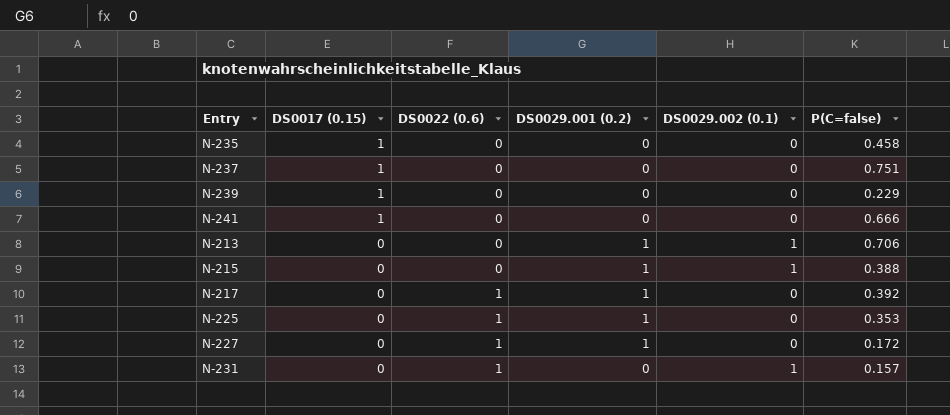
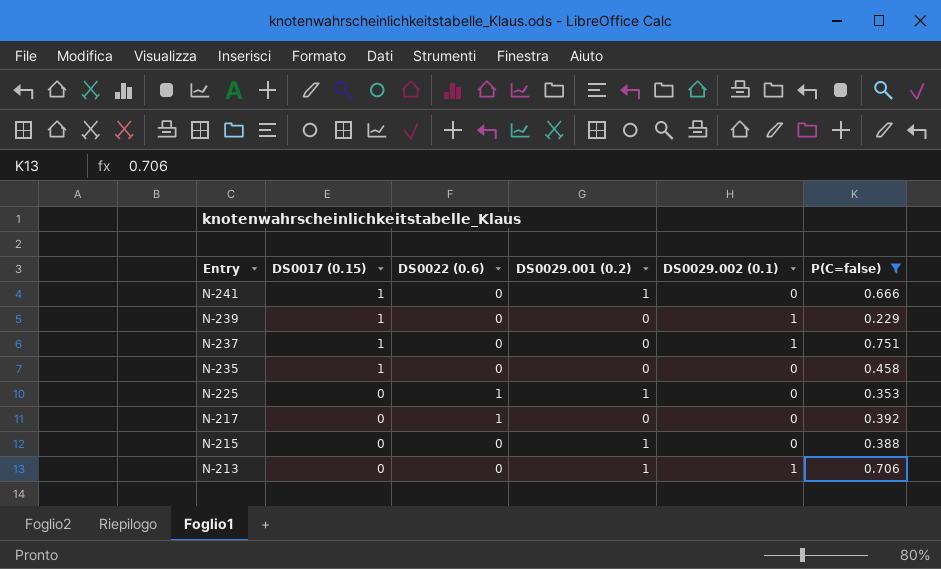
filter: none -> P(C=false) >= 0.229
row order: DS0017 (0.15) descending -> Entry descending
N-241 | DS0029.001 (0.2): 0 -> 1
N-239 | DS0029.002 (0.1): 0 -> 1
N-237 | DS0029.002 (0.1): 0 -> 1
N-217 | DS0029.001 (0.2): 1 -> 0
N-215 | DS0029.002 (0.1): 1 -> 0

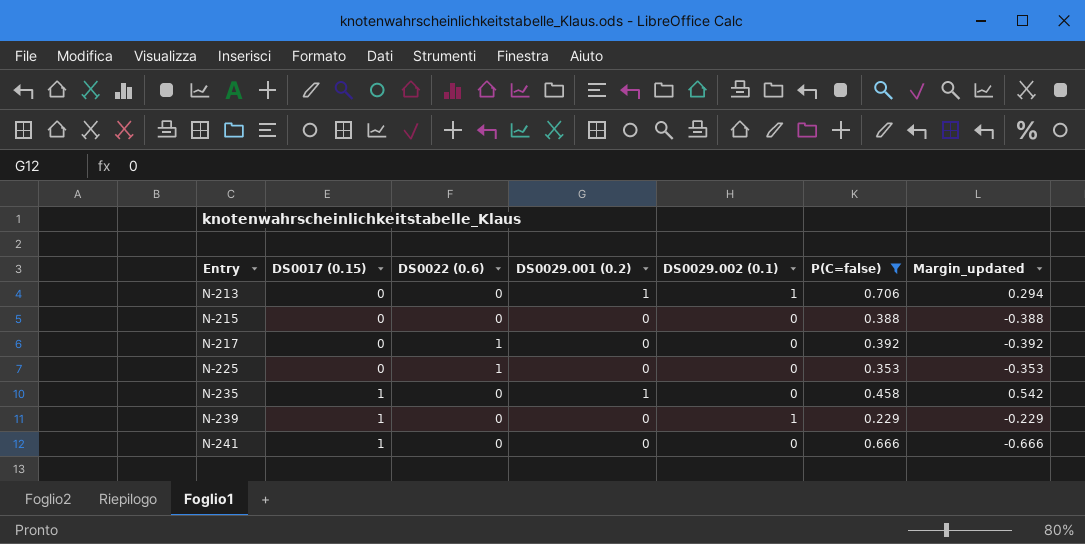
row order: Entry descending -> Entry ascending
column Margin_updated | formula: none -> [DS0029.001 (0.2)] - [P(C=false)]
row N-237: 1 | 0 | 0 | 1 | 0.751 -> none
N-215 | DS0029.001 (0.2): 1 -> 0
N-225 | DS0029.001 (0.2): 1 -> 0
N-235 | DS0029.001 (0.2): 0 -> 1
N-241 | DS0029.001 (0.2): 1 -> 0

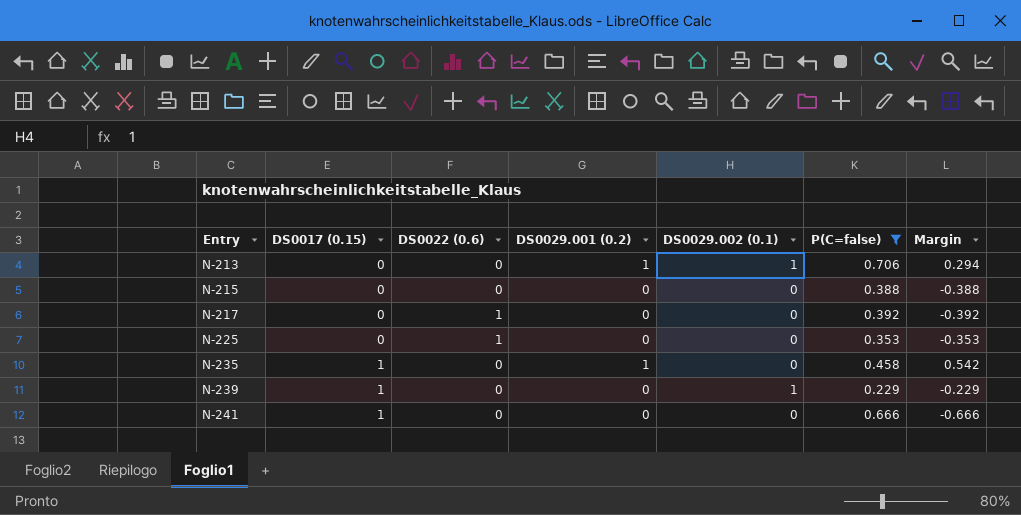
column name: Margin_updated -> Margin

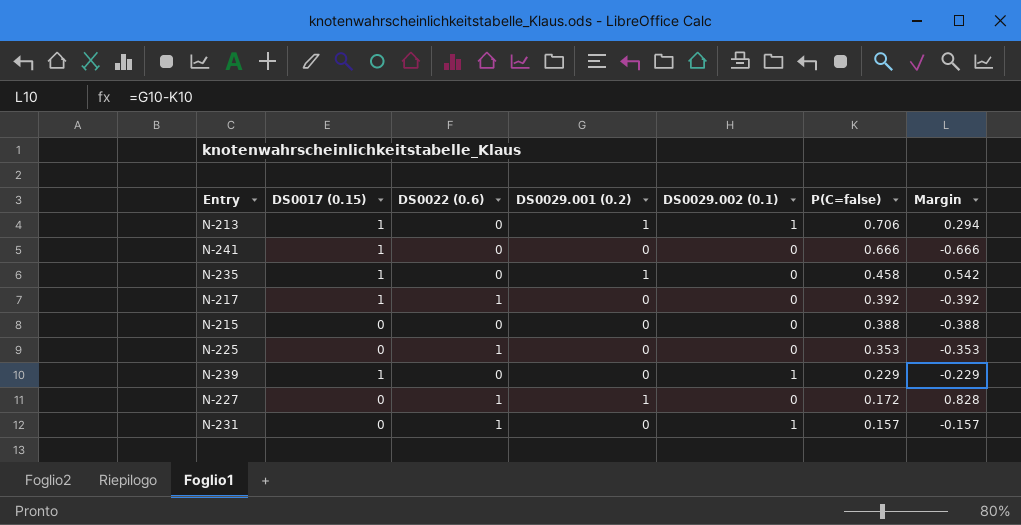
filter: P(C=false) >= 0.229 -> none
row order: Entry ascending -> P(C=false) descending
N-213 | DS0017 (0.15): 0 -> 1
N-217 | DS0017 (0.15): 0 -> 1

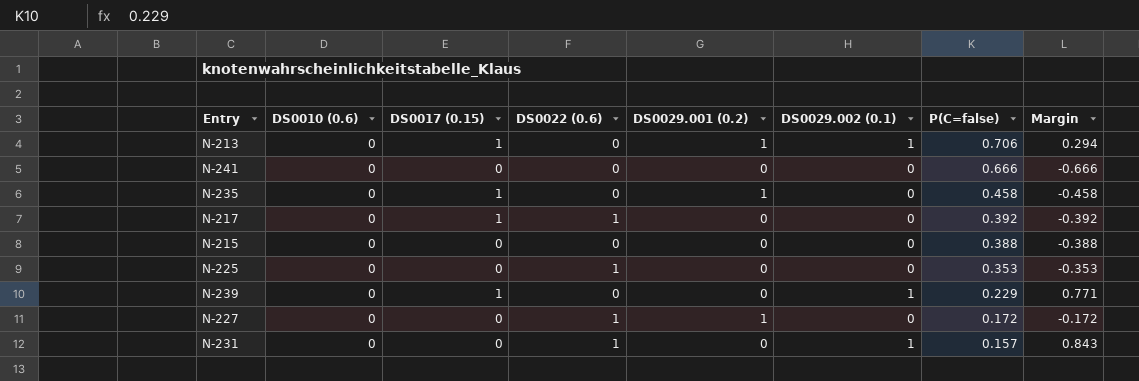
column DS0010 (0.6) | position: none -> 2
column Margin | formula: [DS0029.001 (0.2)] - [P(C=false)] -> [DS0029.002 (0.1)] - [P(C=false)]
N-241 | DS0017 (0.15): 1 -> 0

